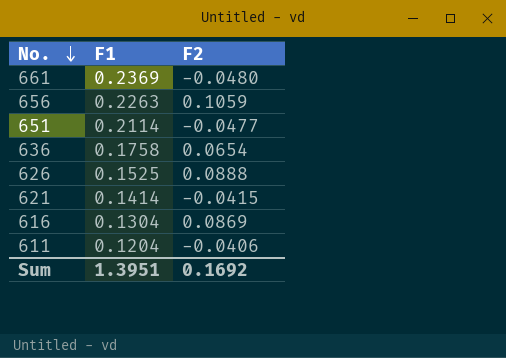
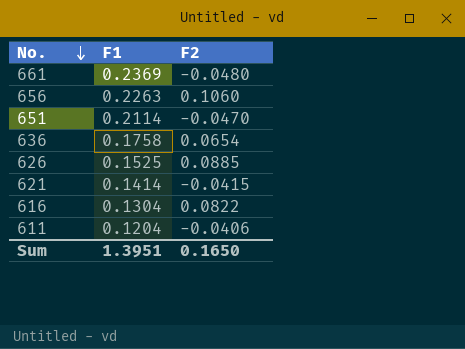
656 | F2: 0.1059 -> 0.1060
651 | F2: -0.0477 -> -0.0470
626 | F2: 0.0888 -> 0.0885
616 | F2: 0.0869 -> 0.0822
Sum | F2: 0.1692 -> 0.1650

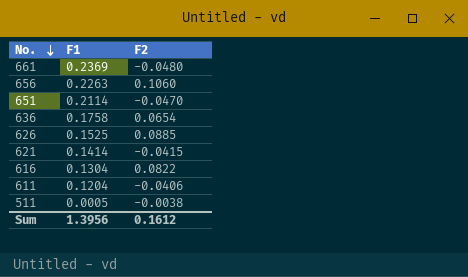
row 511: none -> 0.0005 | -0.0038
Sum | F1: 1.3951 -> 1.3956
Sum | F2: 0.1650 -> 0.1612

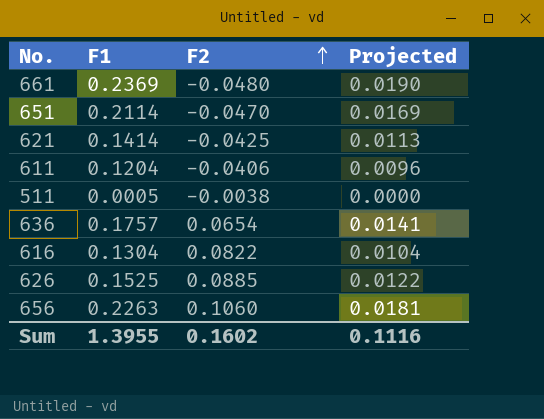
row order: No. descending -> F2 ascending
column Projected | formula: none -> [F1] * 0.08
621 | F2: -0.0415 -> -0.0425
636 | F1: 0.1758 -> 0.1757
Sum | F1: 1.3956 -> 1.3955
Sum | F2: 0.1612 -> 0.1602

